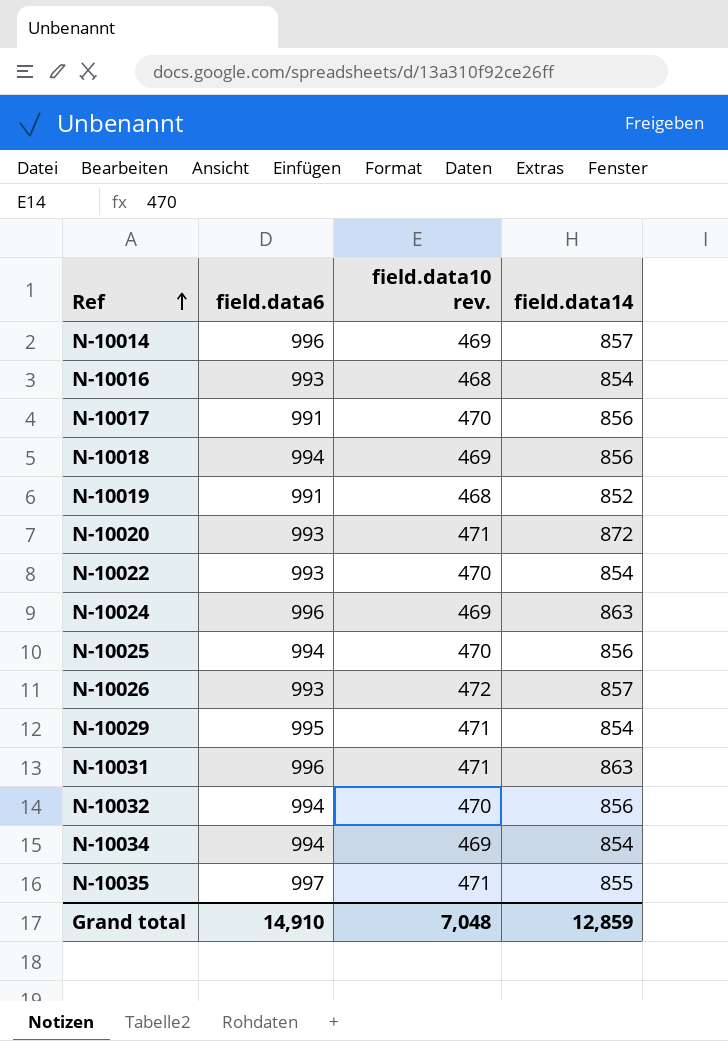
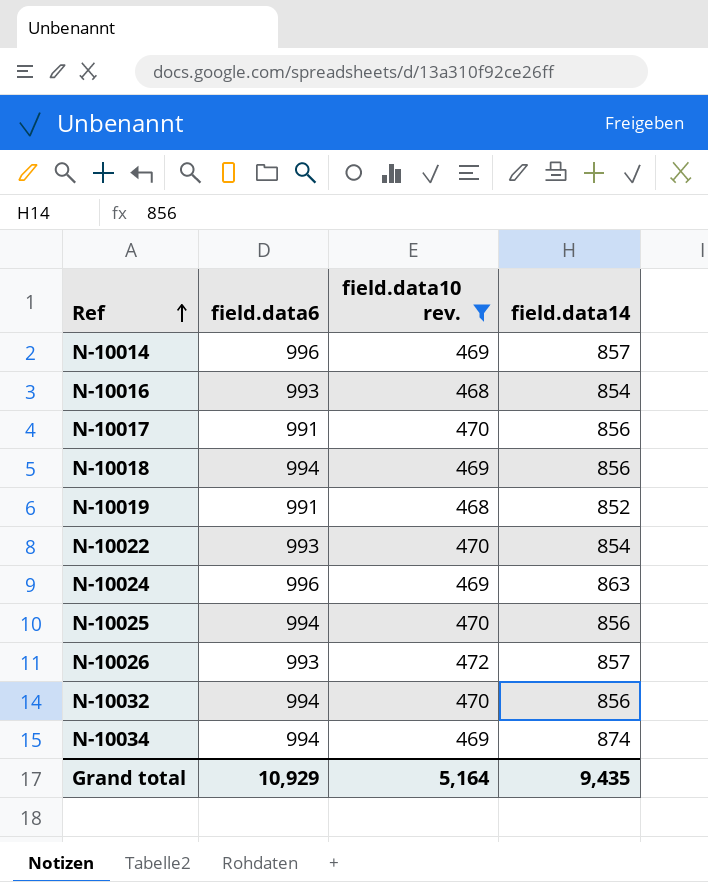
filter: none -> field.data10 rev. != 471
N-10034 | field.data14: 854 -> 874
Grand total | field.data6: 14,910 -> 10,929
Grand total | field.data10 rev.: 7,048 -> 5,164
Grand total | field.data14: 12,859 -> 9,435

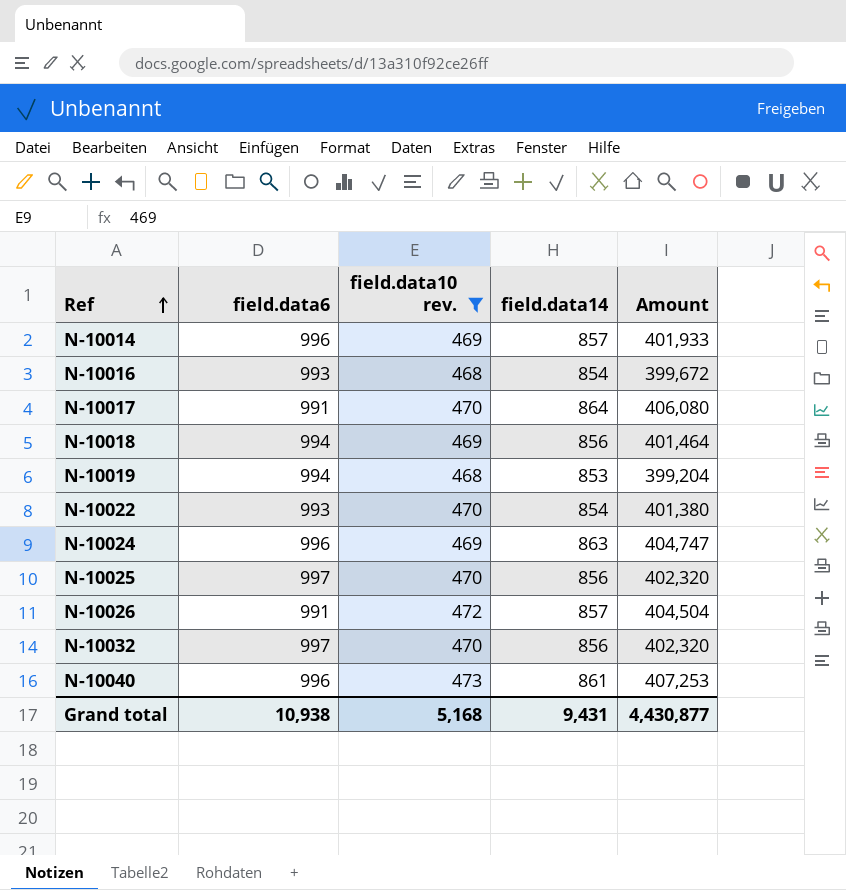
column Amount | formula: none -> [field.data10 rev.] * [field.data14]
row N-10034: 994 | 469 | 874 -> none
N-10017 | field.data14: 856 -> 864
N-10019 | field.data6: 991 -> 994
N-10019 | field.data14: 852 -> 853
N-10025 | field.data6: 994 -> 997
N-10026 | field.data6: 993 -> 991
N-10032 | field.data6: 994 -> 997
row N-10040: none -> 996 | 473 | 861 | 407,253
Grand total | field.data6: 10,929 -> 10,938
Grand total | field.data10 rev.: 5,164 -> 5,168
Grand total | field.data14: 9,435 -> 9,431

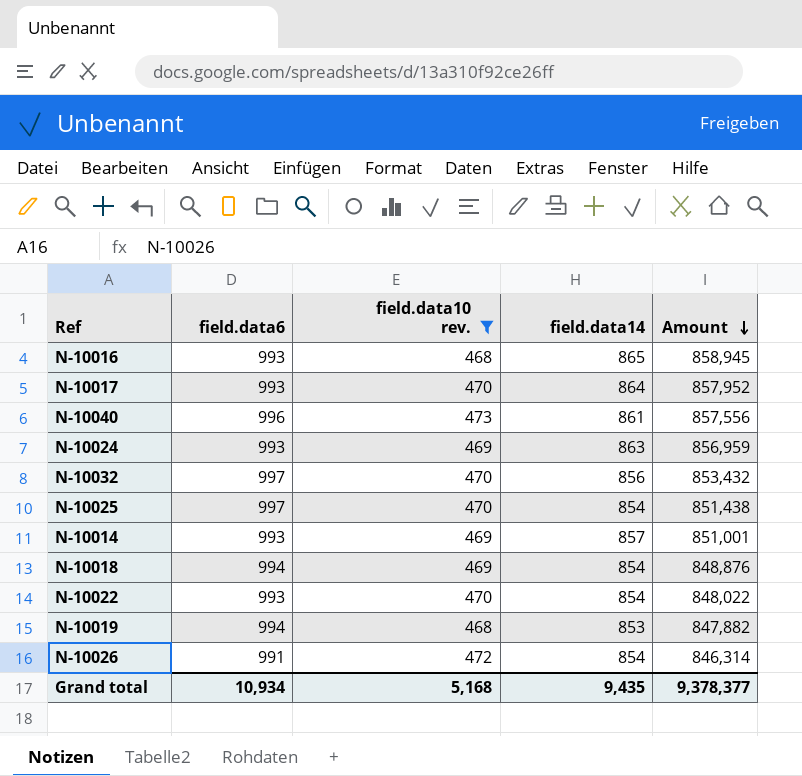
row order: Ref ascending -> Amount descending
column Amount | formula: [field.data10 rev.] * [field.data14] -> [field.data6] * [field.data14]
N-10016 | field.data14: 854 -> 865
N-10017 | field.data6: 991 -> 993
N-10024 | field.data6: 996 -> 993
N-10025 | field.data14: 856 -> 854
N-10014 | field.data6: 996 -> 993
N-10018 | field.data14: 856 -> 854
N-10026 | field.data14: 857 -> 854
Grand total | field.data6: 10,938 -> 10,934
Grand total | field.data14: 9,431 -> 9,435
Grand total | Amount: 4,430,877 -> 9,378,377

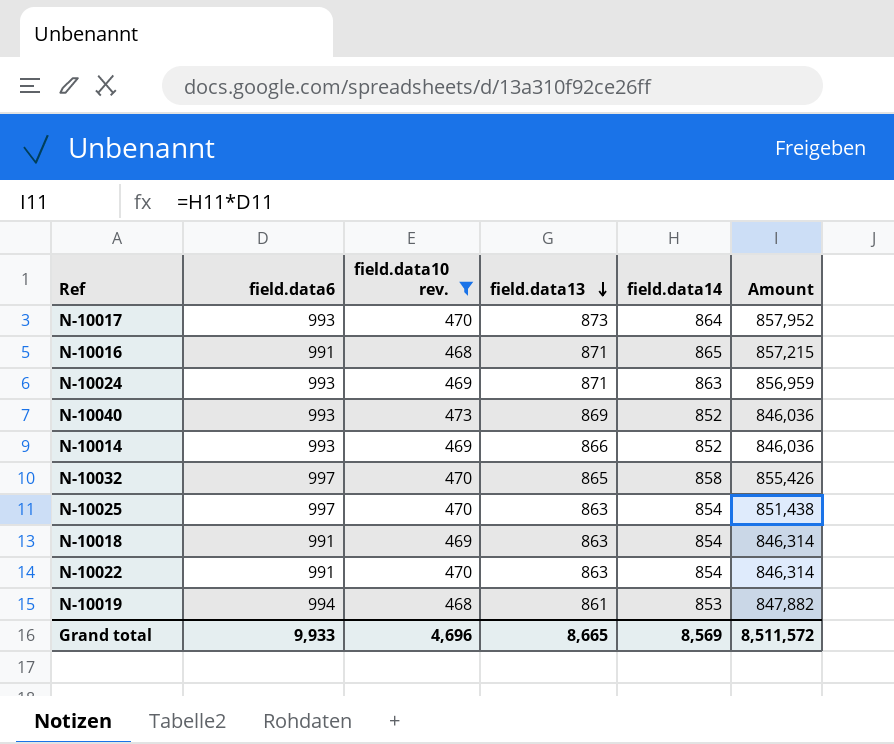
row order: Amount descending -> field.data13 descending
column field.data13 | position: none -> 4
row N-10026: 991 | 472 | 854 | 846,314 -> none
N-10016 | field.data6: 993 -> 991
N-10016 | Amount: 858,945 -> 857,215
N-10040 | field.data6: 996 -> 993
N-10040 | field.data14: 861 -> 852
N-10040 | Amount: 857,556 -> 846,036
N-10014 | field.data14: 857 -> 852
N-10014 | Amount: 851,001 -> 846,036
N-10032 | field.data14: 856 -> 858
N-10032 | Amount: 853,432 -> 855,426
N-10018 | field.data6: 994 -> 991
N-10018 | Amount: 848,876 -> 846,314
N-10022 | field.data6: 993 -> 991
N-10022 | Amount: 848,022 -> 846,314
Grand total | field.data6: 10,934 -> 9,933
Grand total | field.data10 rev.: 5,168 -> 4,696
Grand total | field.data14: 9,435 -> 8,569
Grand total | Amount: 9,378,377 -> 8,511,572

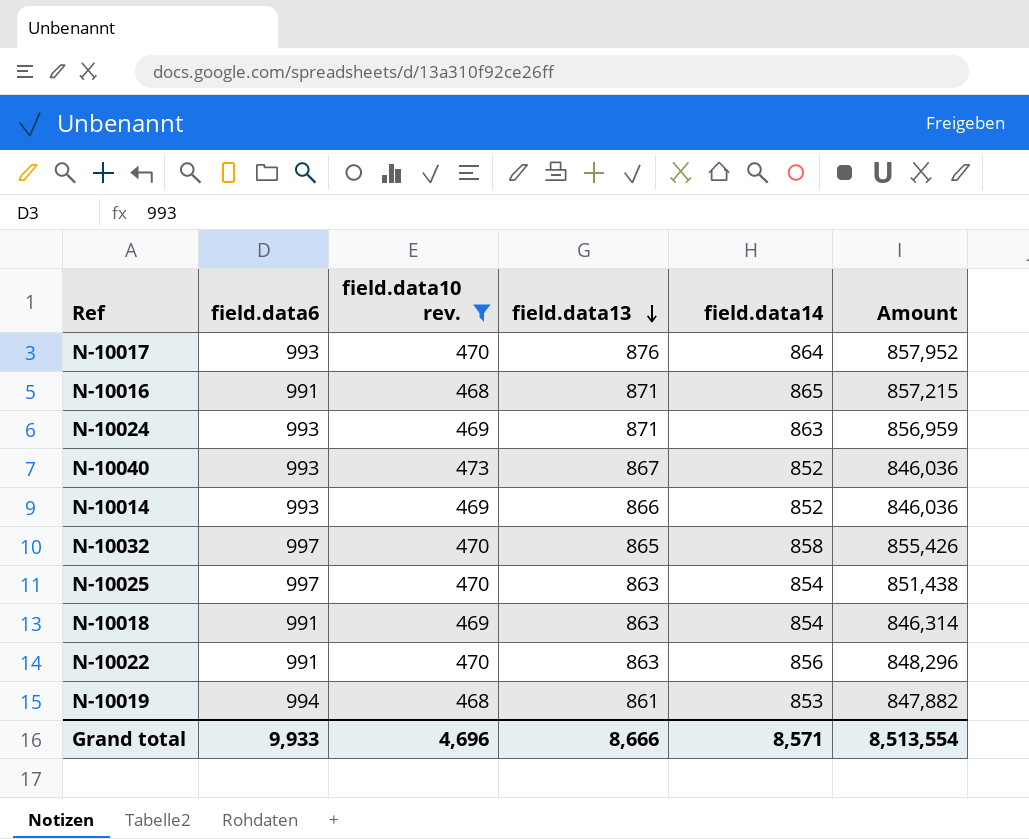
N-10017 | field.data13: 873 -> 876
N-10040 | field.data13: 869 -> 867
N-10022 | field.data14: 854 -> 856
N-10022 | Amount: 846,314 -> 848,296
Grand total | field.data13: 8,665 -> 8,666
Grand total | field.data14: 8,569 -> 8,571
Grand total | Amount: 8,511,572 -> 8,513,554

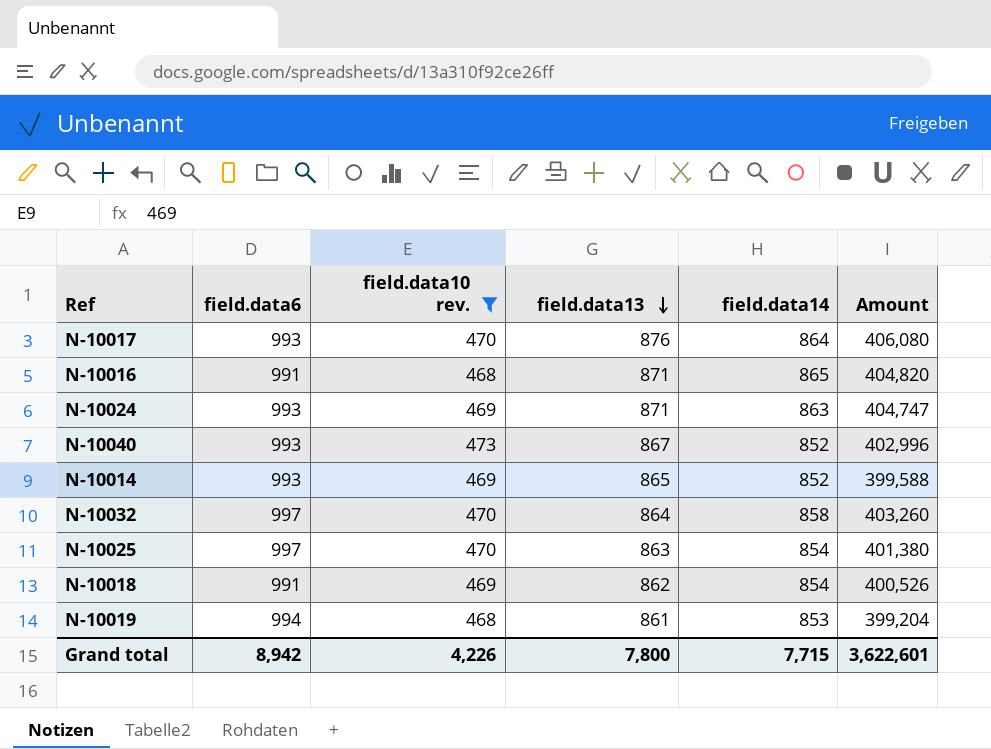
column Amount | formula: [field.data6] * [field.data14] -> [field.data10 rev.] * [field.data14]
row N-10022: 991 | 470 | 863 | 856 | 848,296 -> none
N-10014 | field.data13: 866 -> 865
N-10032 | field.data13: 865 -> 864
N-10018 | field.data13: 863 -> 862
Grand total | field.data6: 9,933 -> 8,942
Grand total | field.data10 rev.: 4,696 -> 4,226
Grand total | field.data13: 8,666 -> 7,800
Grand total | field.data14: 8,571 -> 7,715
Grand total | Amount: 8,513,554 -> 3,622,601

